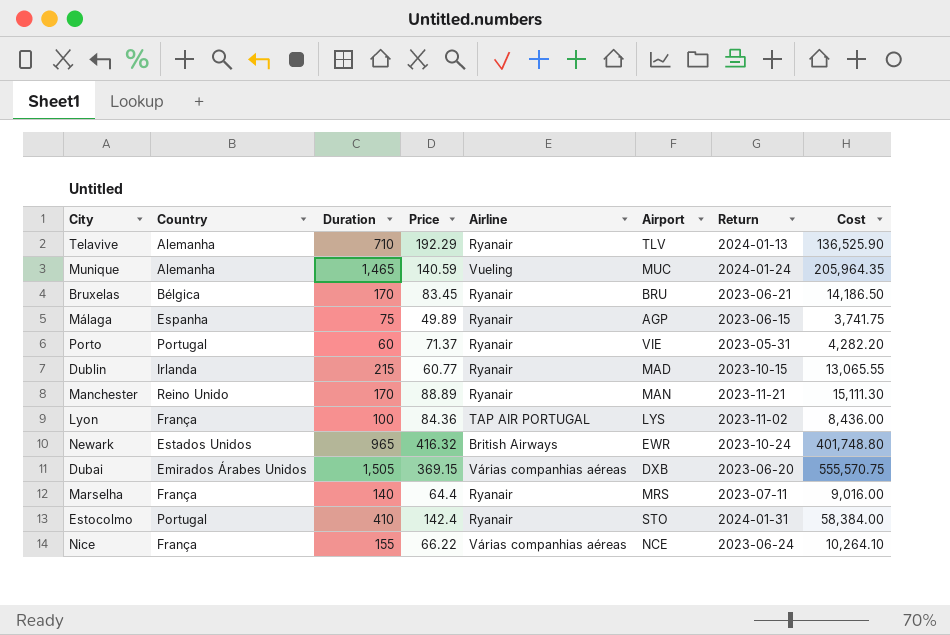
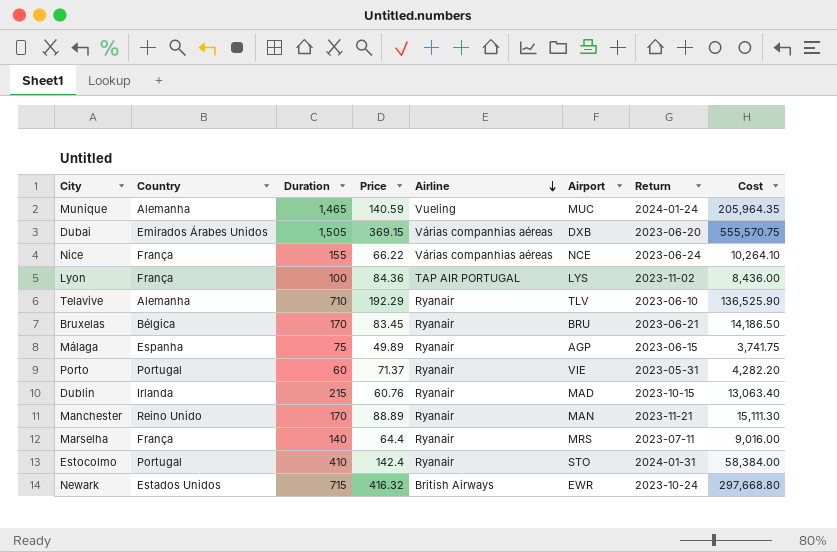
row order: none -> Airline descending
Telavive | Return: 2024-01-13 -> 2023-06-10
Dublin | Price: 60.77 -> 60.76
Dublin | Cost: 13,065.55 -> 13,063.40
Newark | Duration: 965 -> 715
Newark | Cost: 401,748.80 -> 297,668.80

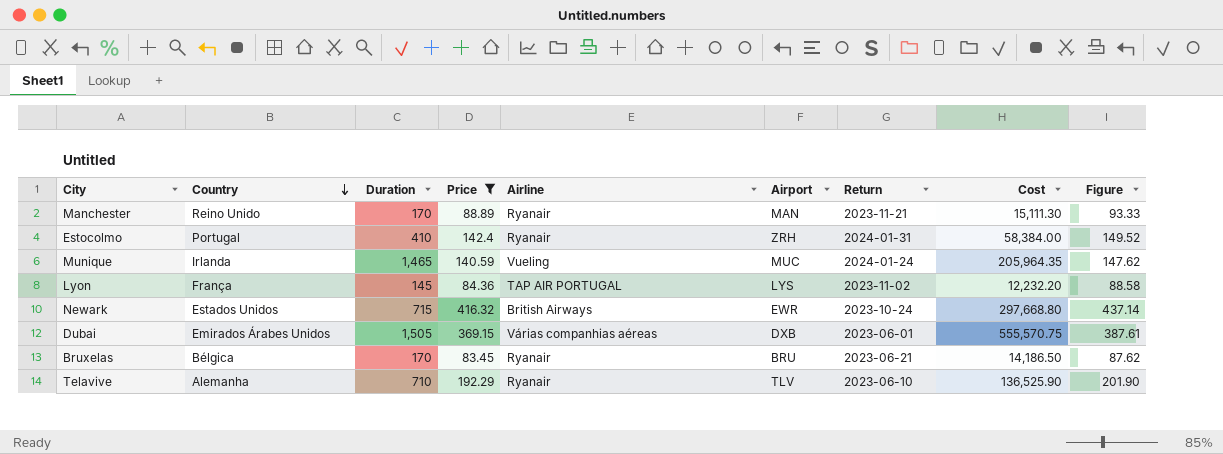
filter: none -> Price >= 83.45
row order: Airline descending -> Country descending
column Figure | formula: none -> [Price] * 1.05
Estocolmo | Airport: STO -> ZRH
Munique | Country: Alemanha -> Irlanda
Lyon | Duration: 100 -> 145
Lyon | Cost: 8,436.00 -> 12,232.20
Dubai | Return: 2023-06-20 -> 2023-06-01

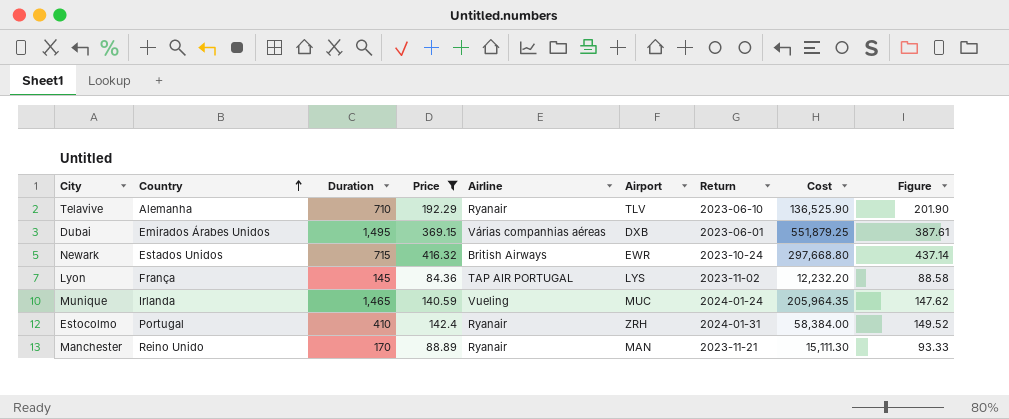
row order: Country descending -> Country ascending
row Bruxelas: Bélgica | 170 | 83.45 | Ryanair | BRU | 2023-06-21 | 14,186.50 | 87.62 -> none
Dubai | Duration: 1,505 -> 1,495
Dubai | Cost: 555,570.75 -> 551,879.25

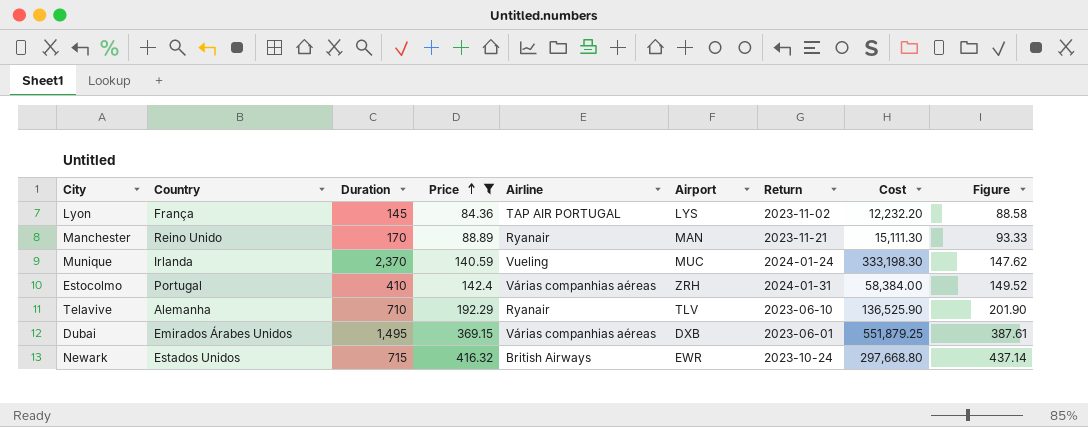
row order: Country ascending -> Price ascending
Munique | Duration: 1,465 -> 2,370
Munique | Cost: 205,964.35 -> 333,198.30
Estocolmo | Airline: Ryanair -> Várias companhias aéreas

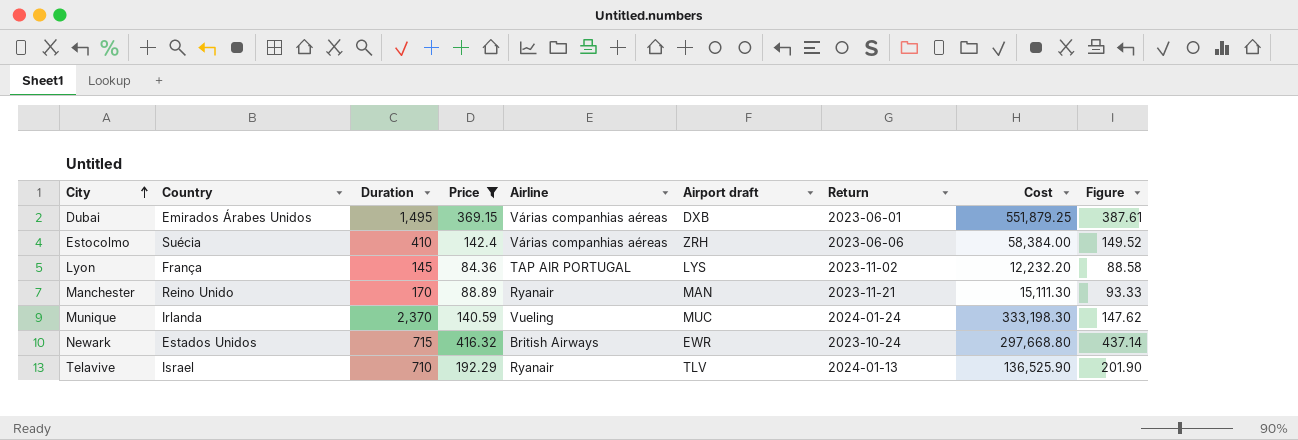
row order: Price ascending -> City ascending
column name: Airport -> Airport draft
Estocolmo | Country: Portugal -> Suécia
Estocolmo | Return: 2024-01-31 -> 2023-06-06
Telavive | Country: Alemanha -> Israel
Telavive | Return: 2023-06-10 -> 2024-01-13

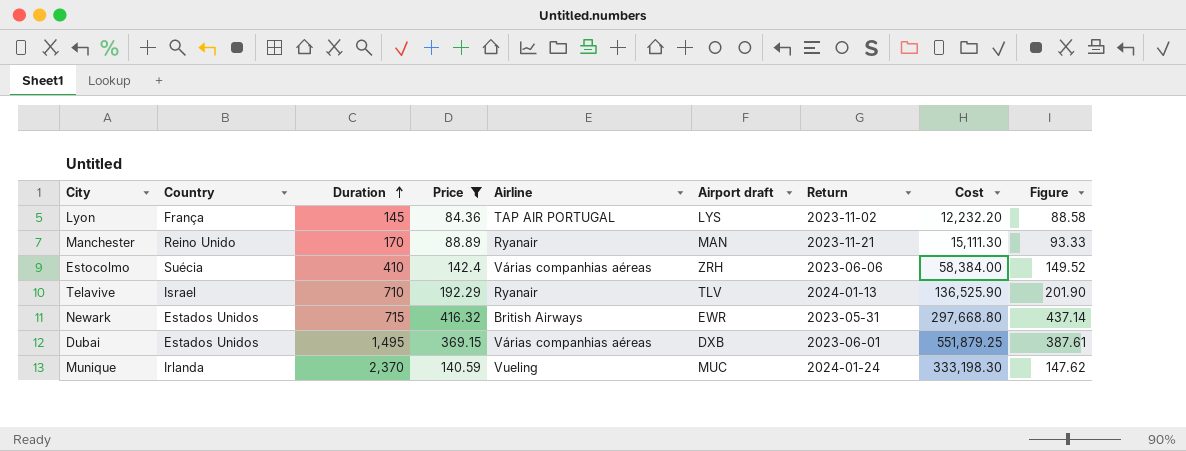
row order: City ascending -> Duration ascending
Newark | Return: 2023-10-24 -> 2023-05-31
Dubai | Country: Emirados Árabes Unidos -> Estados Unidos

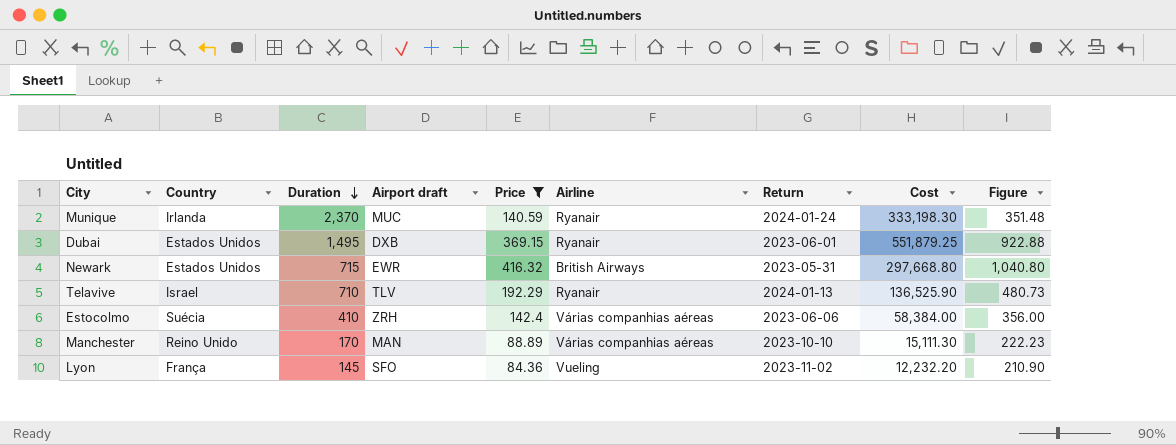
row order: Duration ascending -> Duration descending
column Airport draft | position: 6 -> 4
column Figure | formula: [Price] * 1.05 -> [Price] * 2.5
Munique | Airline: Vueling -> Ryanair
Dubai | Airline: Várias companhias aéreas -> Ryanair
Manchester | Airline: Ryanair -> Várias companhias aéreas
Manchester | Return: 2023-11-21 -> 2023-10-10
Lyon | Airport draft: LYS -> SFO
Lyon | Airline: TAP AIR PORTUGAL -> Vueling

